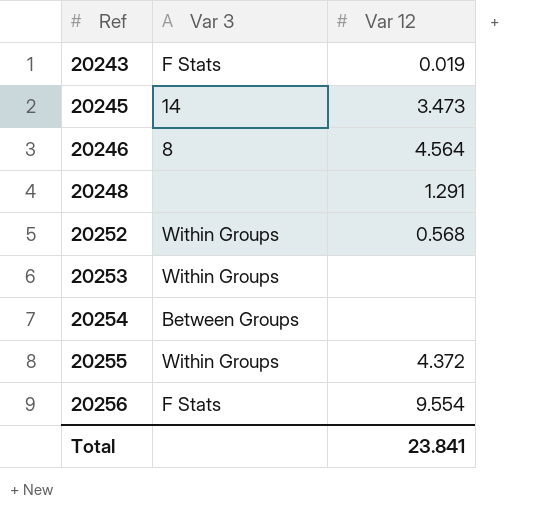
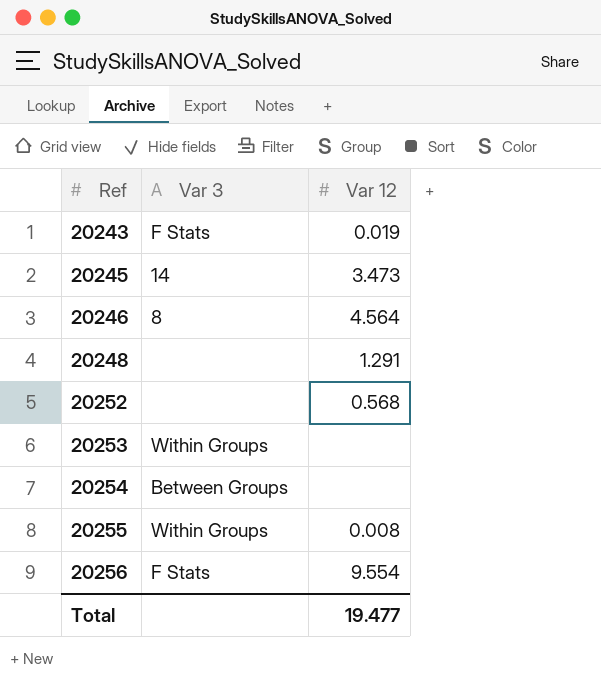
20252 | Var 3: Within Groups -> none
20255 | Var 12: 4.372 -> 0.008
Total | Var 12: 23.841 -> 19.477

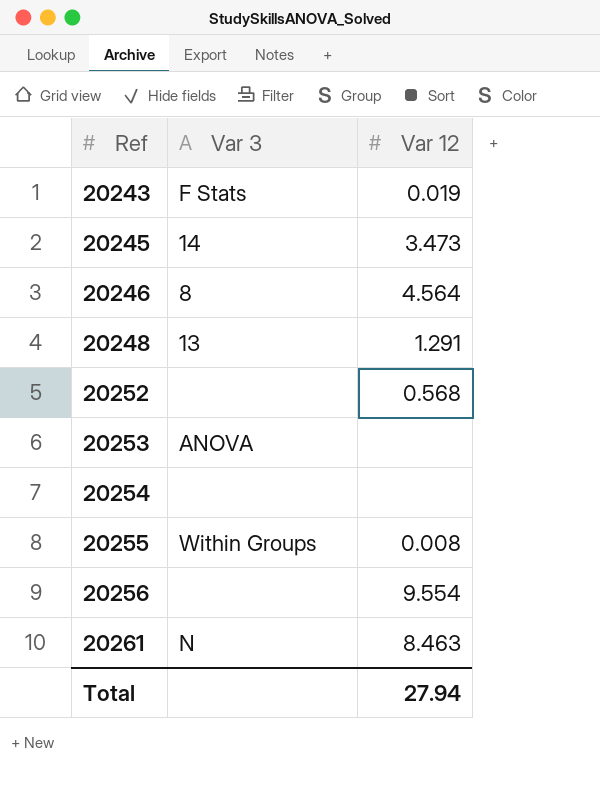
20248 | Var 3: none -> 13
20253 | Var 3: Within Groups -> ANOVA
20254 | Var 3: Between Groups -> none
20256 | Var 3: F Stats -> none
row 20261: none -> N | 8.463
Total | Var 12: 19.477 -> 27.94

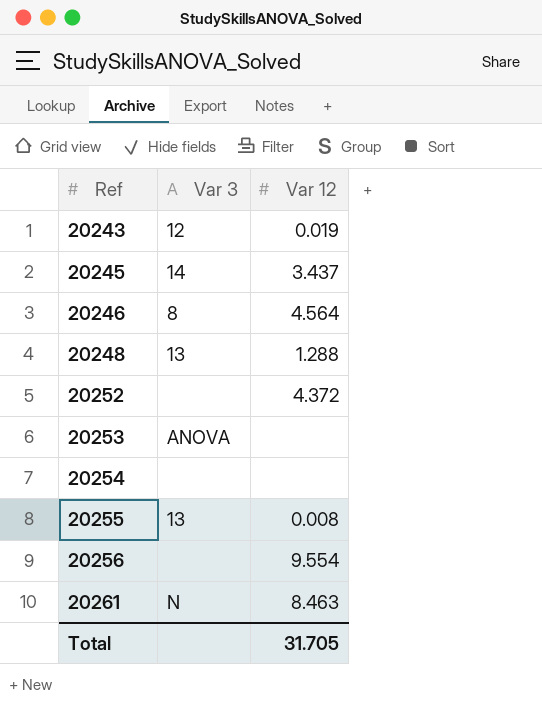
20243 | Var 3: F Stats -> 12
20245 | Var 12: 3.473 -> 3.437
20248 | Var 12: 1.291 -> 1.288
20252 | Var 12: 0.568 -> 4.372
20255 | Var 3: Within Groups -> 13
Total | Var 12: 27.94 -> 31.705

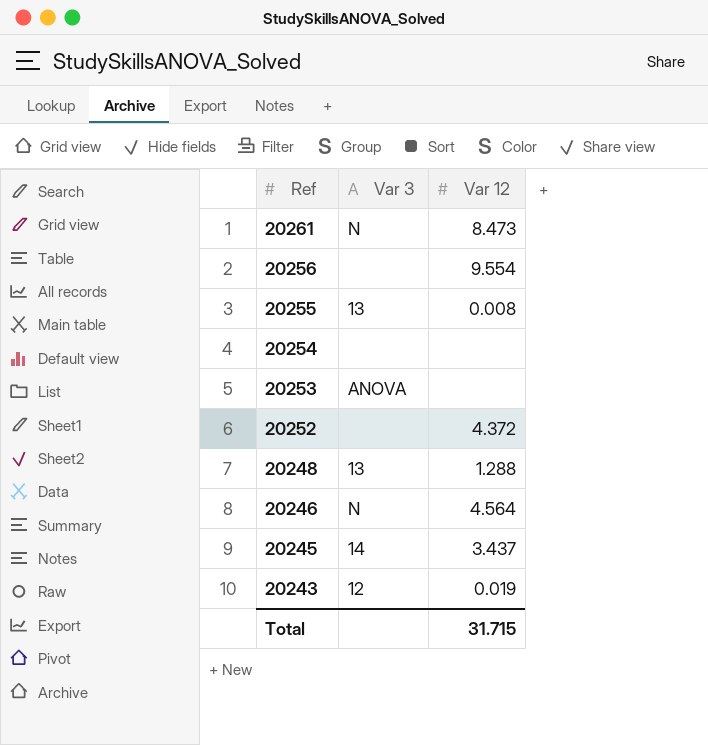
row order: Ref ascending -> Ref descending
20261 | Var 12: 8.463 -> 8.473
20246 | Var 3: 8 -> N
Total | Var 12: 31.705 -> 31.715

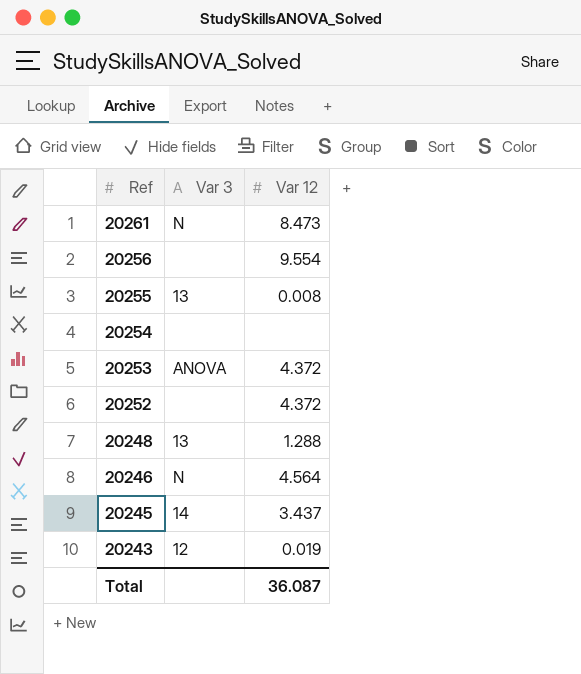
20253 | Var 12: none -> 4.372
Total | Var 12: 31.715 -> 36.087

